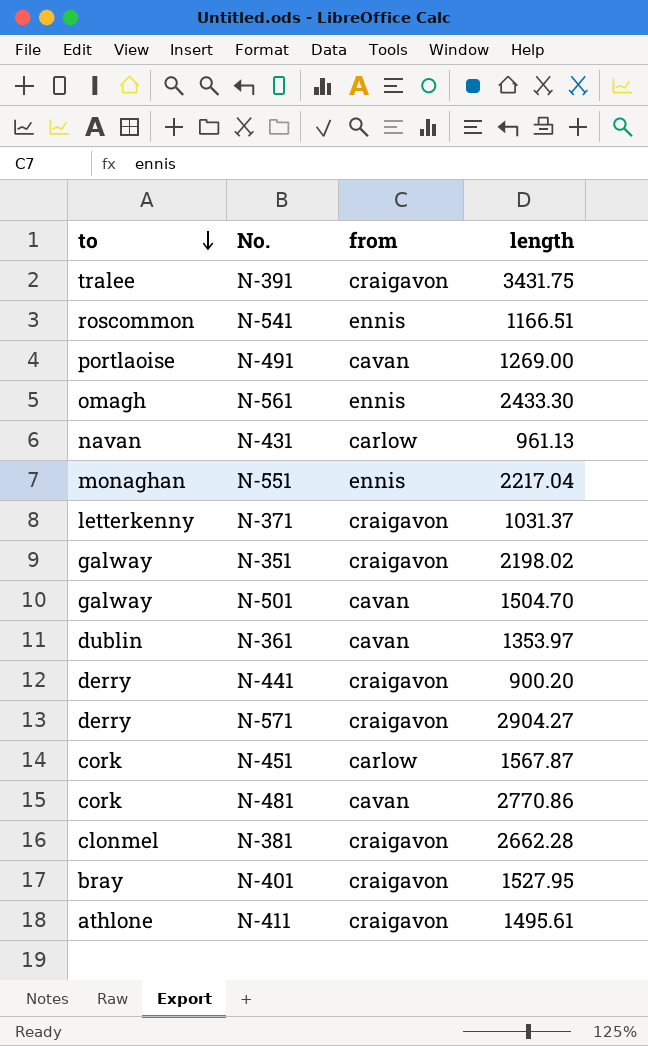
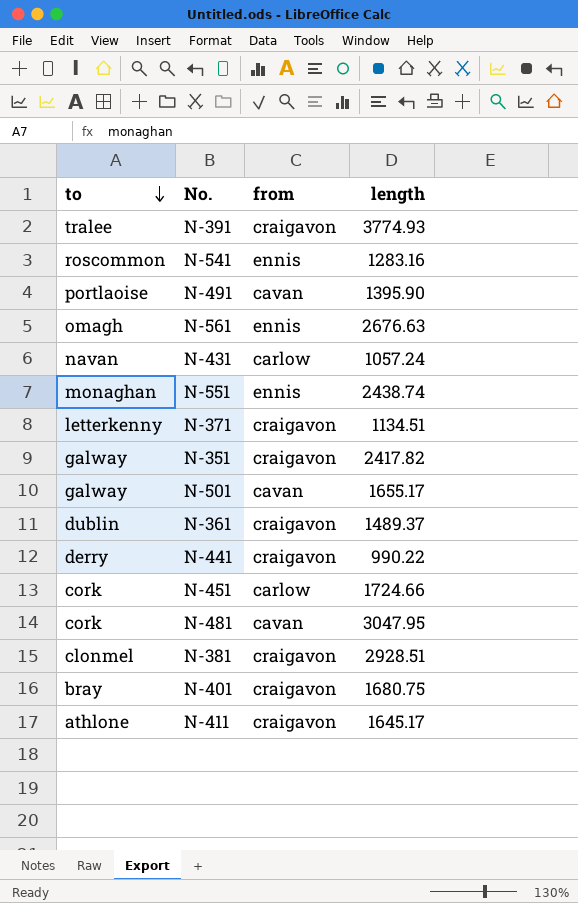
row N-571: derry | craigavon | 2904.27 -> none
N-391 | length: 3431.75 -> 3774.93
N-541 | length: 1166.51 -> 1283.16
N-491 | length: 1269.00 -> 1395.90
N-561 | length: 2433.30 -> 2676.63
N-431 | length: 961.13 -> 1057.24
N-551 | length: 2217.04 -> 2438.74
N-371 | length: 1031.37 -> 1134.51
N-351 | length: 2198.02 -> 2417.82
N-501 | length: 1504.70 -> 1655.17
N-361 | from: cavan -> craigavon
N-361 | length: 1353.97 -> 1489.37
N-441 | length: 900.20 -> 990.22
N-451 | length: 1567.87 -> 1724.66
N-481 | length: 2770.86 -> 3047.95
N-381 | length: 2662.28 -> 2928.51
N-401 | length: 1527.95 -> 1680.75
N-411 | length: 1495.61 -> 1645.17

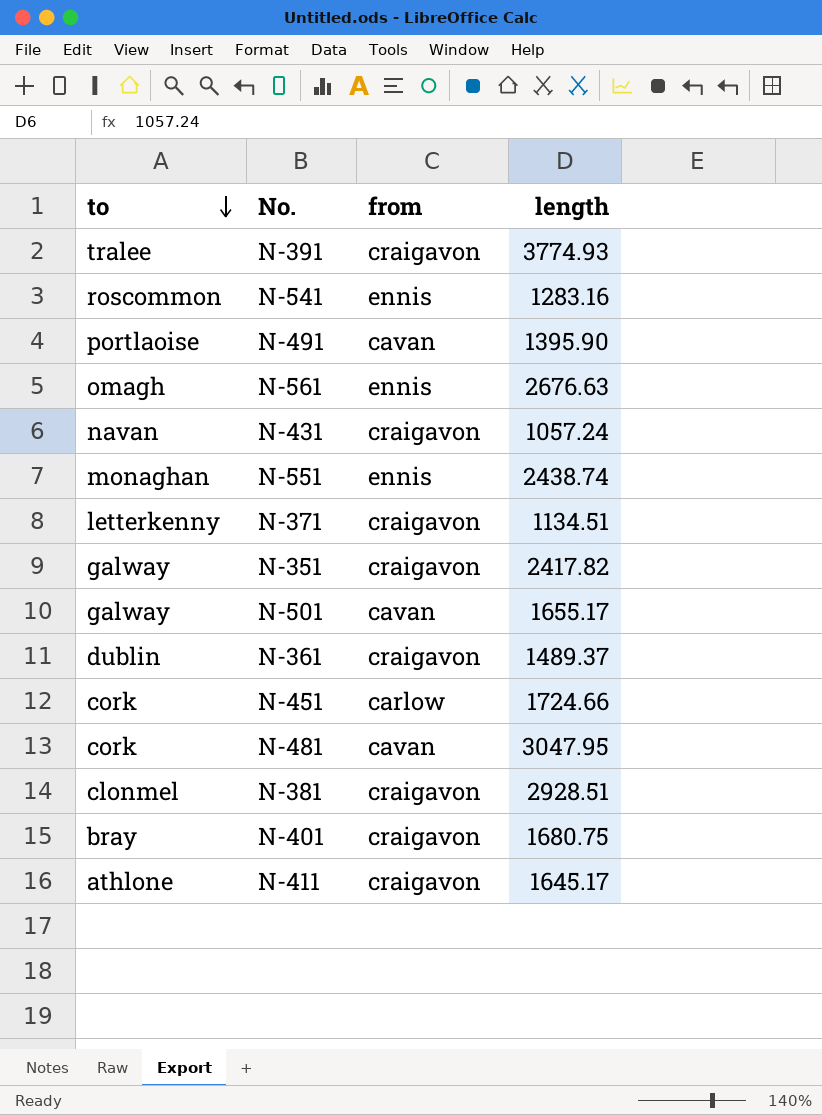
row N-441: derry | craigavon | 990.22 -> none
N-431 | from: carlow -> craigavon

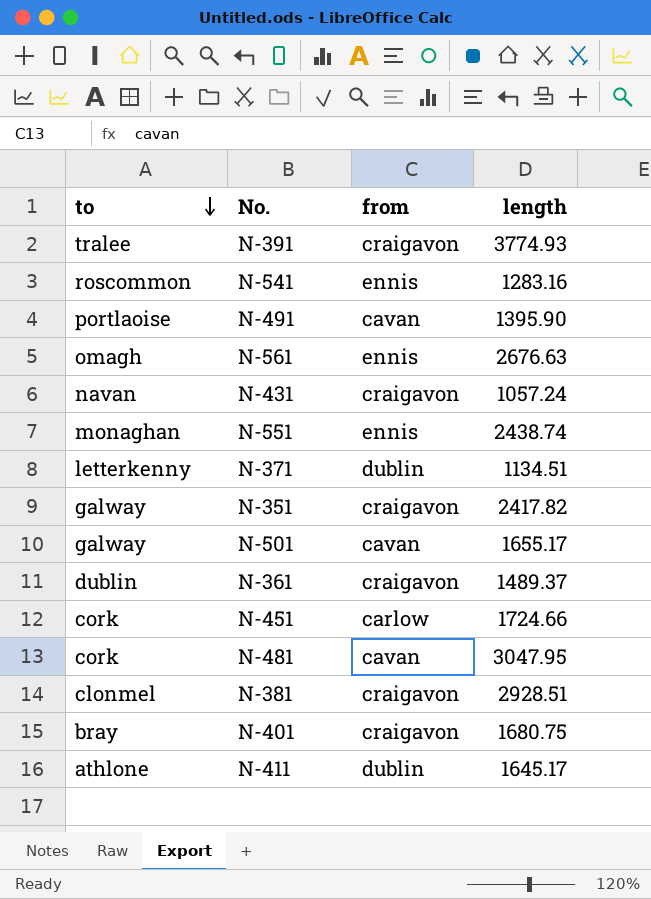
N-371 | from: craigavon -> dublin
N-411 | from: craigavon -> dublin

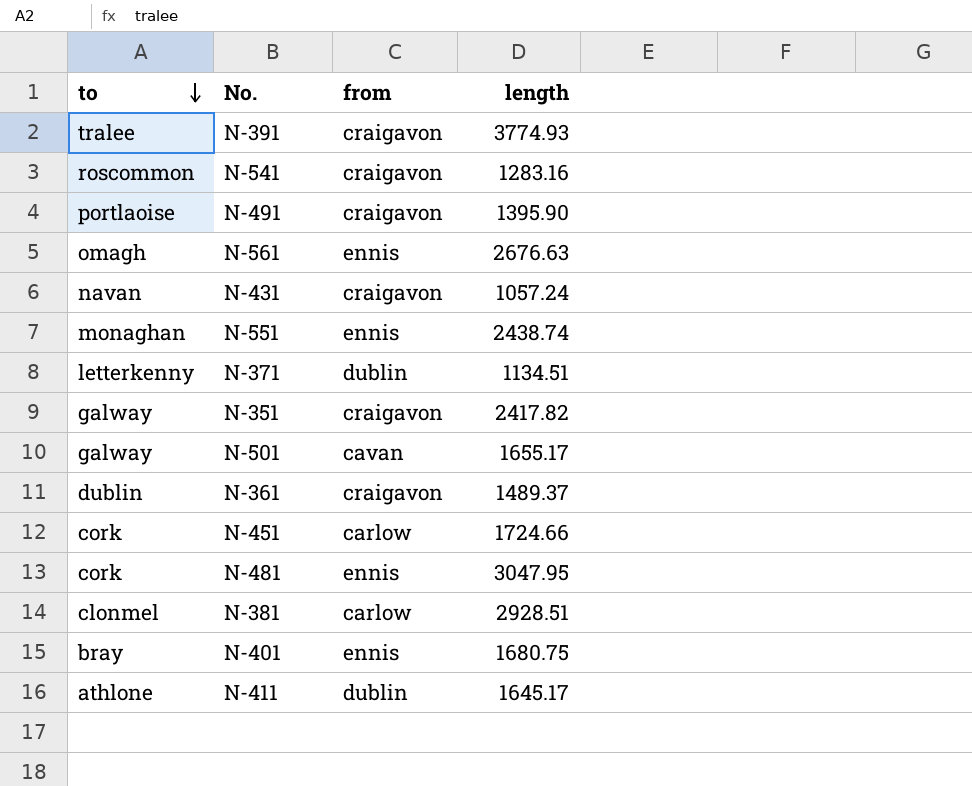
N-541 | from: ennis -> craigavon
N-491 | from: cavan -> craigavon
N-481 | from: cavan -> ennis
N-381 | from: craigavon -> carlow
N-401 | from: craigavon -> ennis

